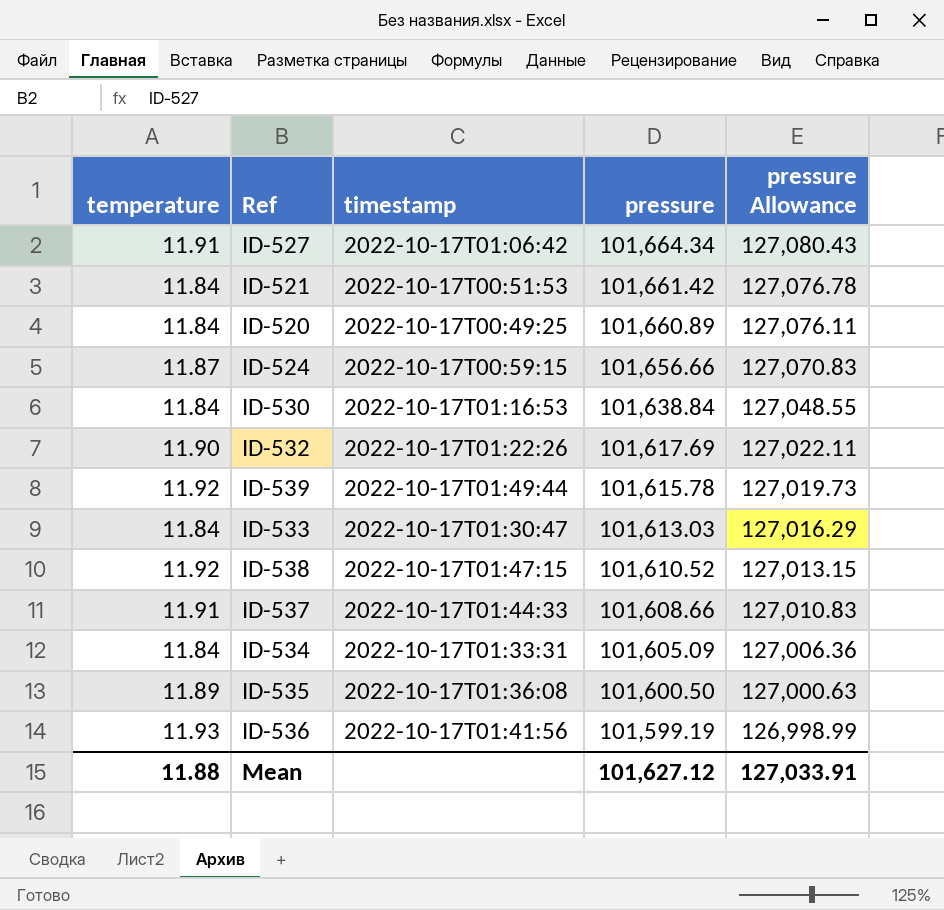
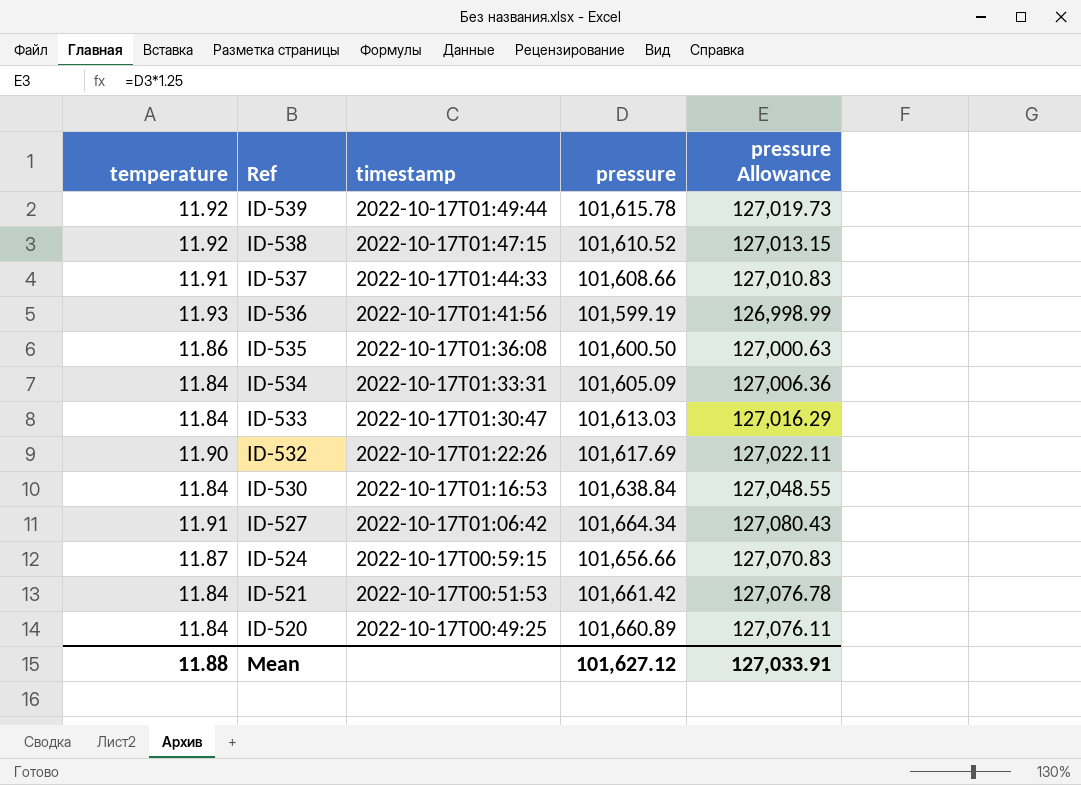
row order: pressure descending -> Ref descending
ID-535 | temperature: 11.89 -> 11.86

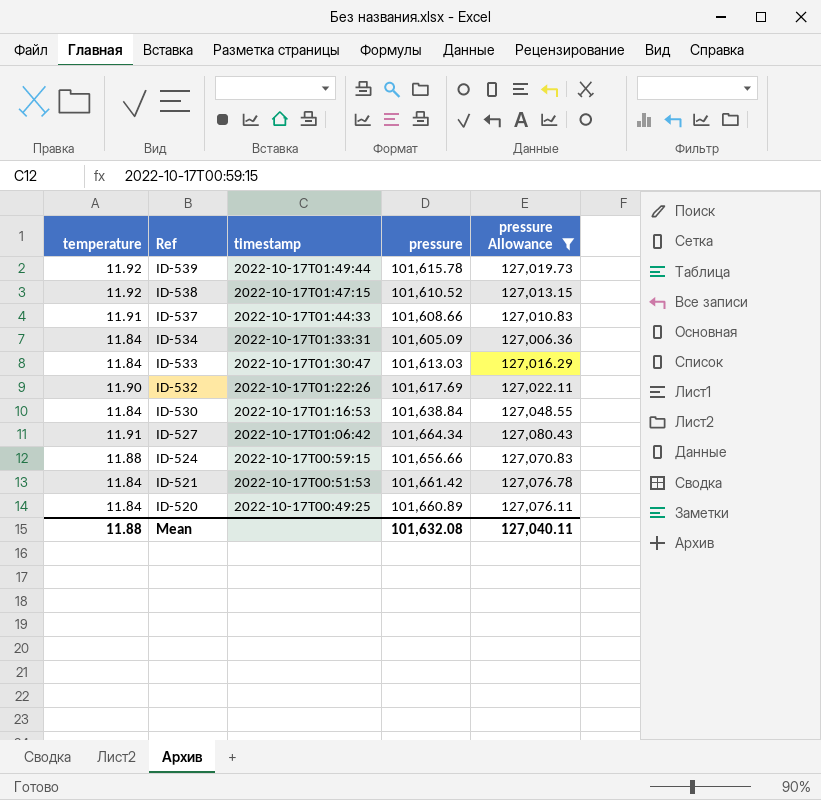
filter: none -> pressure Allowance >= 127,006.36
ID-524 | temperature: 11.87 -> 11.88
Mean | pressure: 101,627.12 -> 101,632.08
Mean | pressure Allowance: 127,033.91 -> 127,040.11

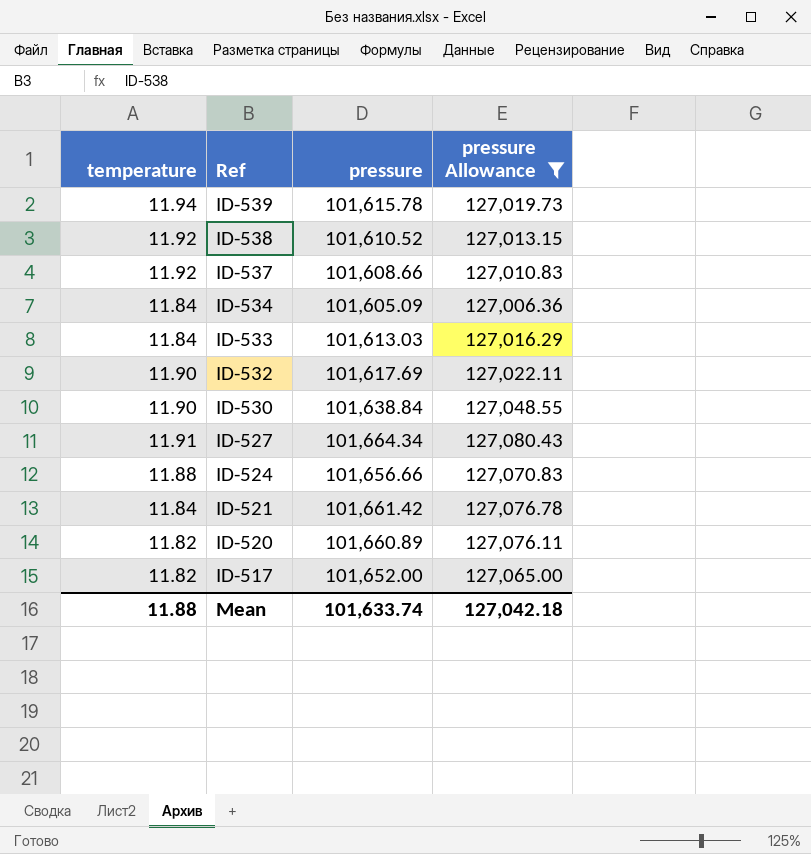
column timestamp | position: 3 -> none
ID-539 | temperature: 11.92 -> 11.94
ID-537 | temperature: 11.91 -> 11.92
ID-530 | temperature: 11.84 -> 11.90
ID-520 | temperature: 11.84 -> 11.82
row ID-517: none -> 11.82 | 101,652.00 | 127,065.00
Mean | pressure: 101,632.08 -> 101,633.74
Mean | pressure Allowance: 127,040.11 -> 127,042.18

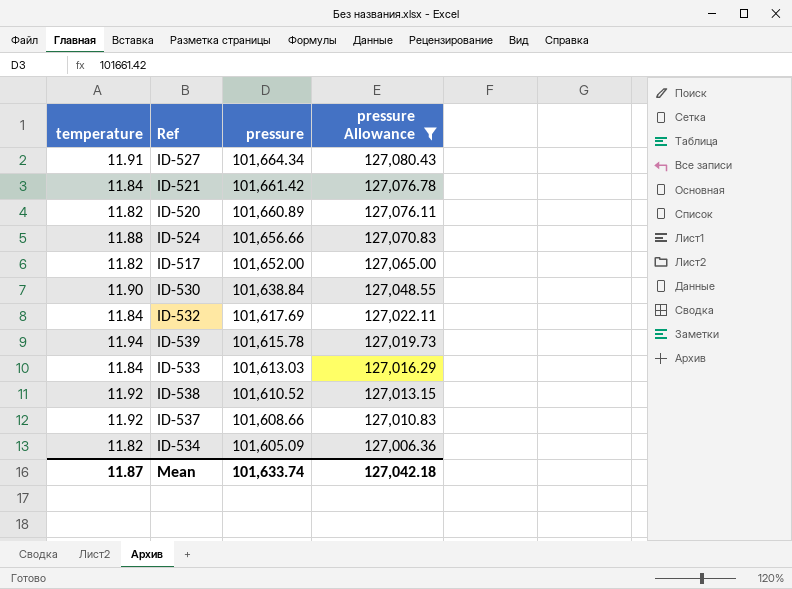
row order: Ref descending -> pressure descending
ID-532 | temperature: 11.90 -> 11.84
ID-534 | temperature: 11.84 -> 11.82
Mean | temperature: 11.88 -> 11.87

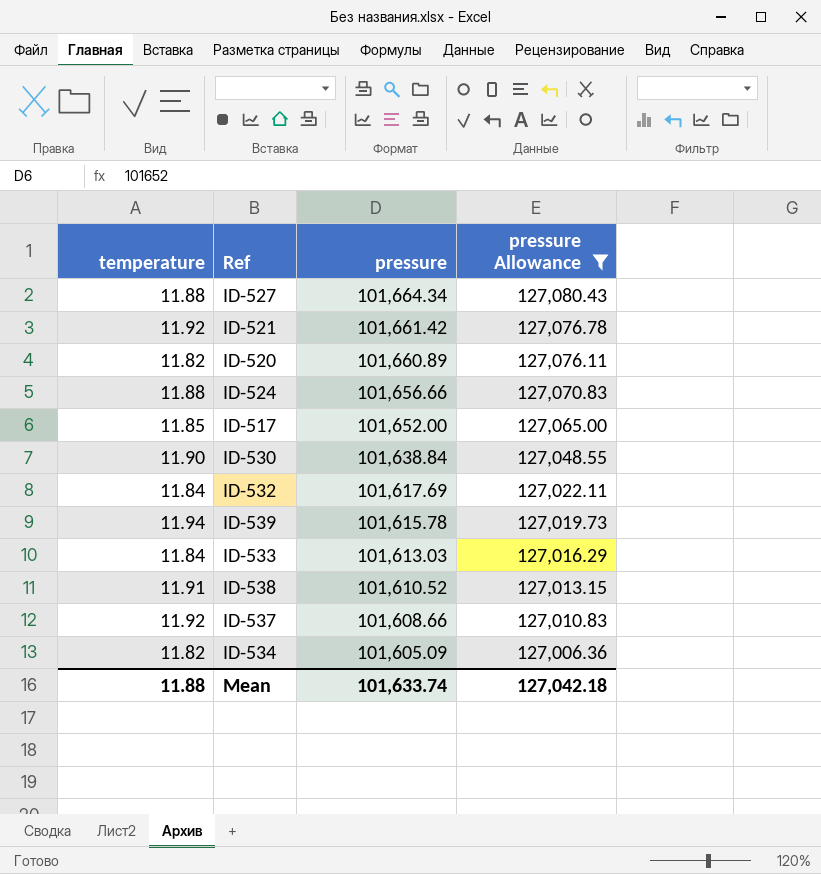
ID-527 | temperature: 11.91 -> 11.88
ID-521 | temperature: 11.84 -> 11.92
ID-517 | temperature: 11.82 -> 11.85
ID-538 | temperature: 11.92 -> 11.91
Mean | temperature: 11.87 -> 11.88

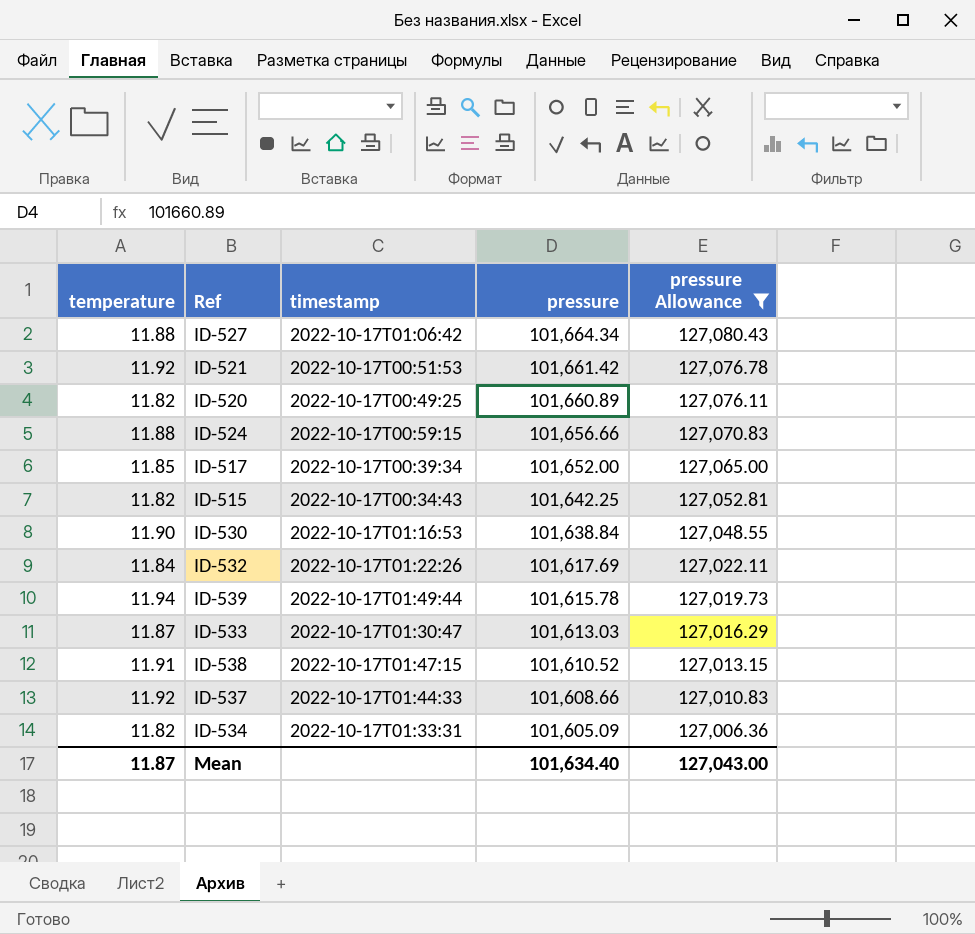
column timestamp | position: none -> 3
row ID-515: none -> 11.82 | 2022-10-17T00:34:43 | 101,642.25 | 127,052.81
ID-533 | temperature: 11.84 -> 11.87
Mean | temperature: 11.88 -> 11.87
Mean | pressure: 101,633.74 -> 101,634.40
Mean | pressure Allowance: 127,042.18 -> 127,043.00

